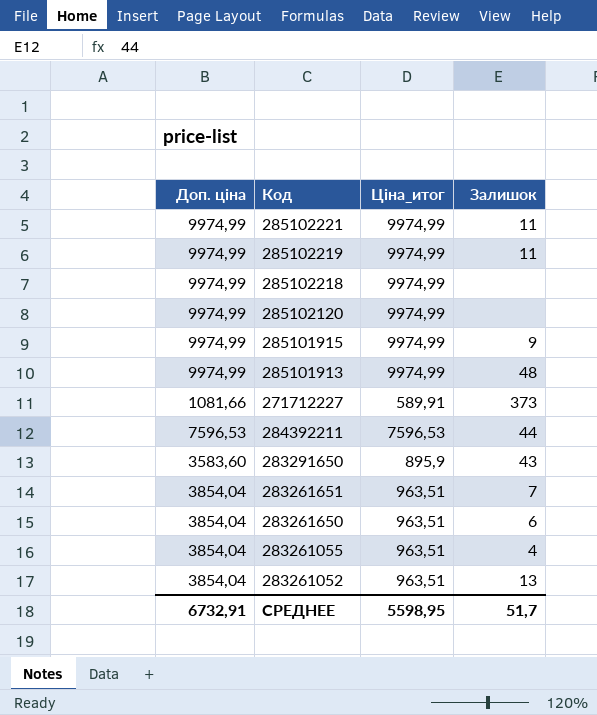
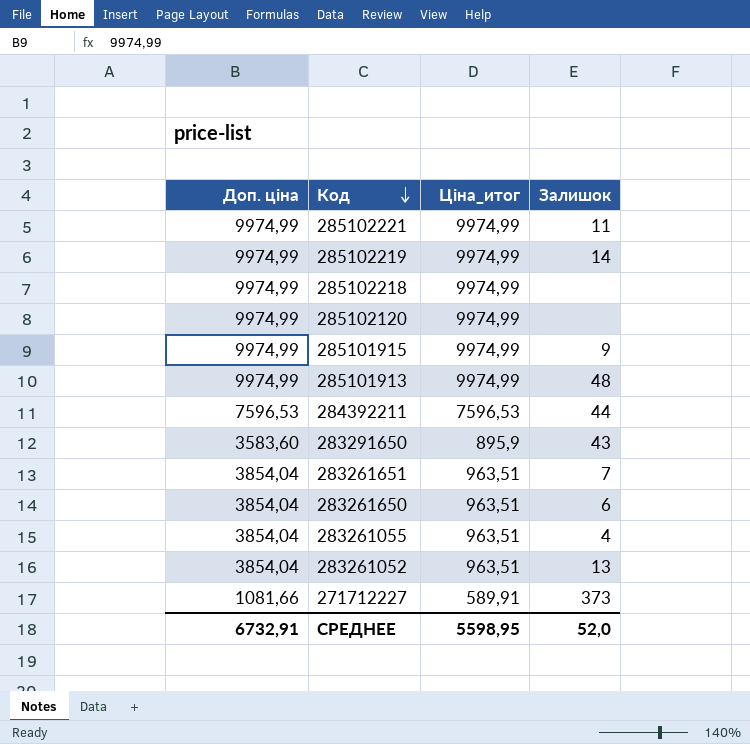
row order: none -> Код descending
285102219 | Залишок: 11 -> 14
СРЕДНЕЕ | Залишок: 51,7 -> 52,0

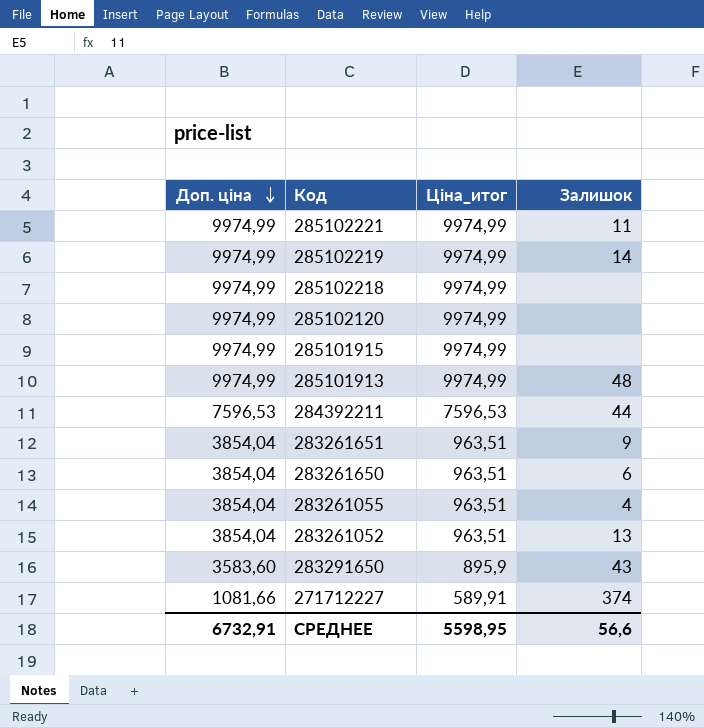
row order: Код descending -> Доп. ціна descending
285101915 | Залишок: 9 -> none
283261651 | Залишок: 7 -> 9
271712227 | Залишок: 373 -> 374
СРЕДНЕЕ | Залишок: 52,0 -> 56,6

